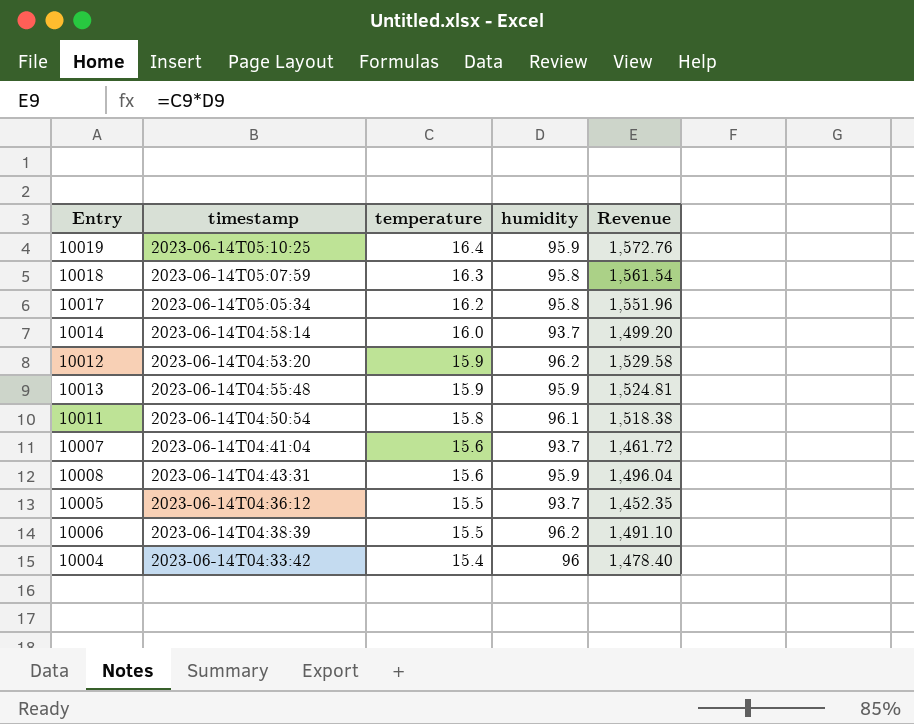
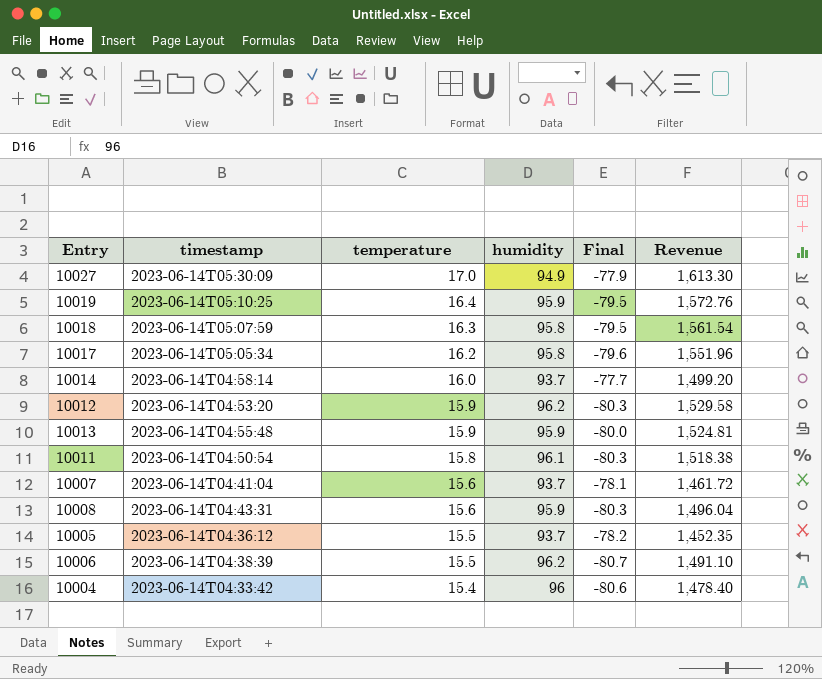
column Final | formula: none -> [temperature] - [humidity]
row 10027: none -> 2023-06-14T05:30:09 | 17.0 | 94.9 | -77.9 | 1,613.30

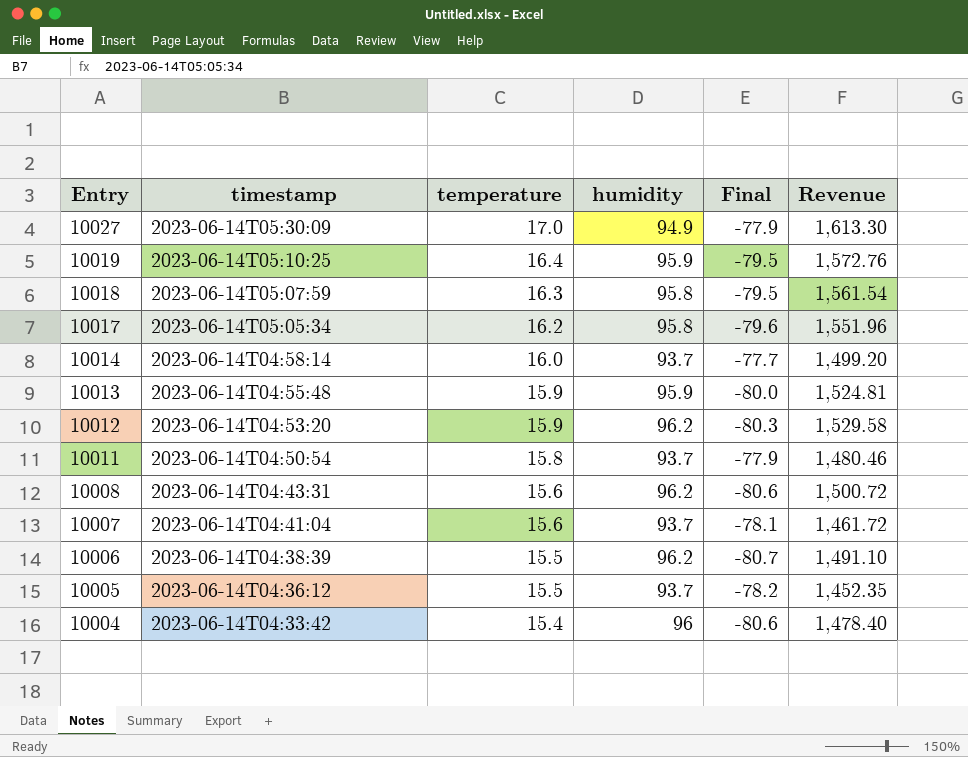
row order: temperature descending -> Entry descending
10011 | humidity: 96.1 -> 93.7
10011 | Final: -80.3 -> -77.9
10011 | Revenue: 1,518.38 -> 1,480.46
10008 | humidity: 95.9 -> 96.2
10008 | Final: -80.3 -> -80.6
10008 | Revenue: 1,496.04 -> 1,500.72

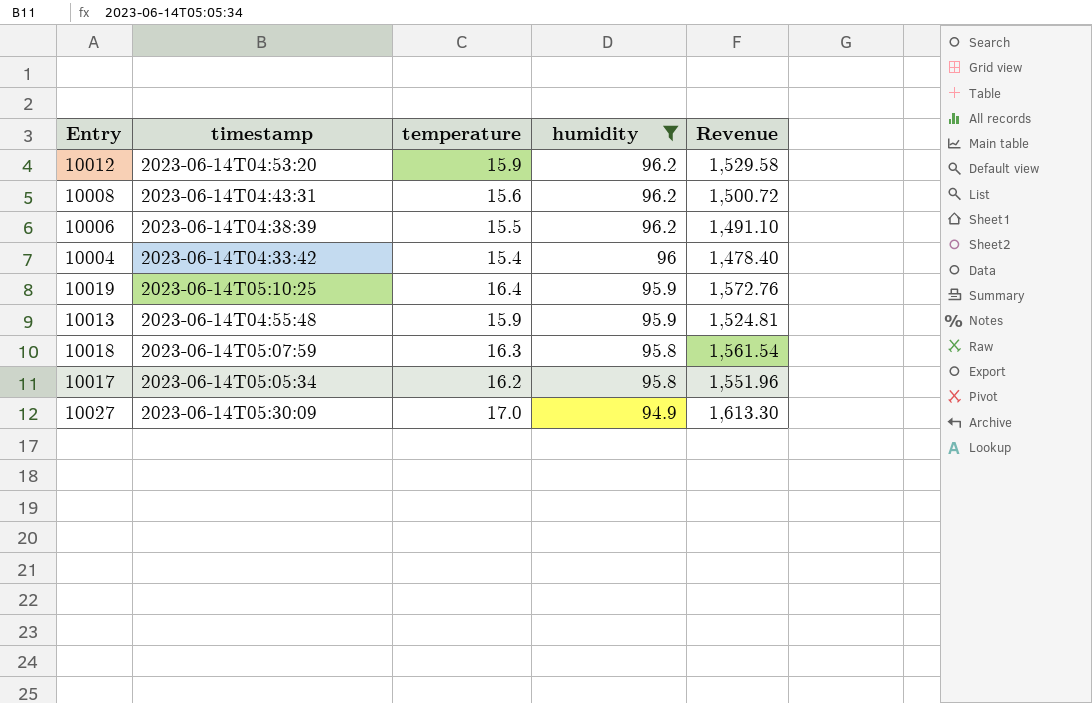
filter: none -> humidity != 93.7
row order: Entry descending -> humidity descending
column Final | formula: [temperature] - [humidity] -> none

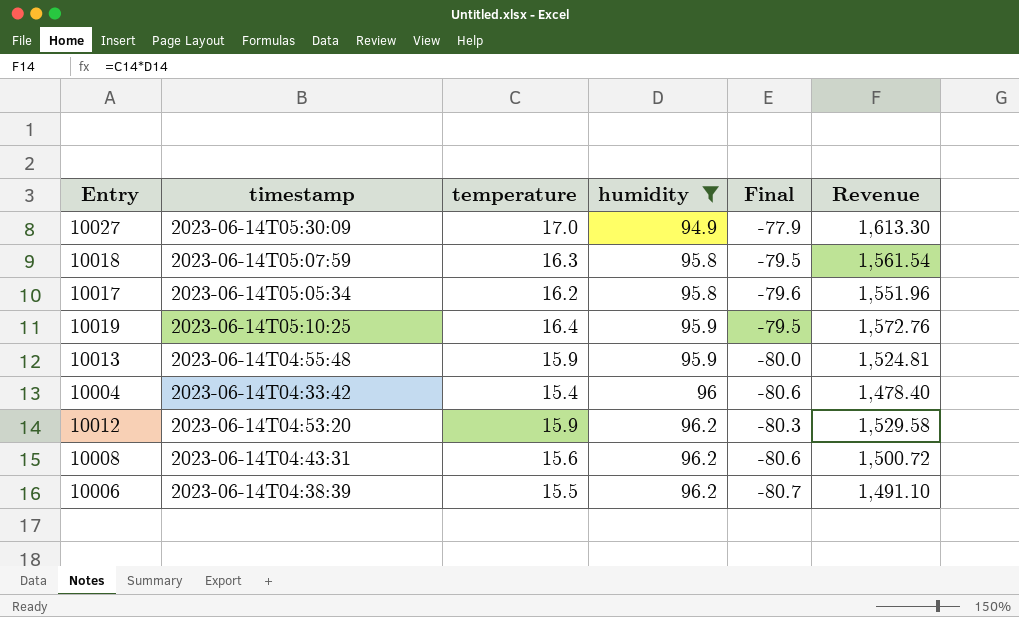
row order: humidity descending -> humidity ascending
column Final | formula: none -> [temperature] - [humidity]

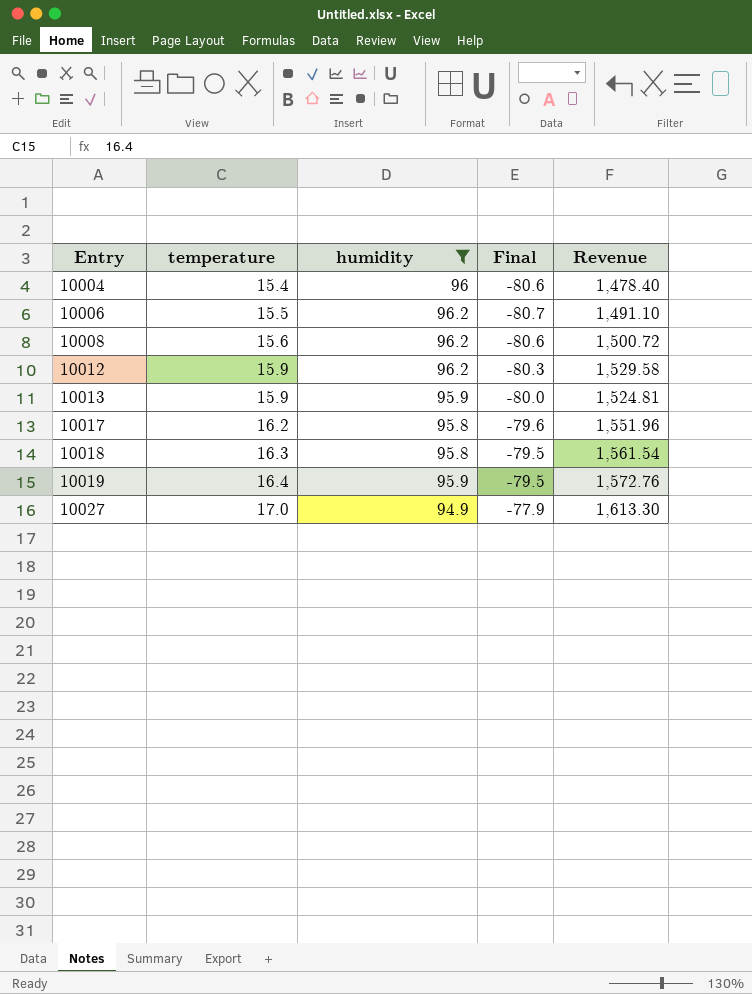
row order: humidity ascending -> Entry ascending
column timestamp | position: 2 -> none

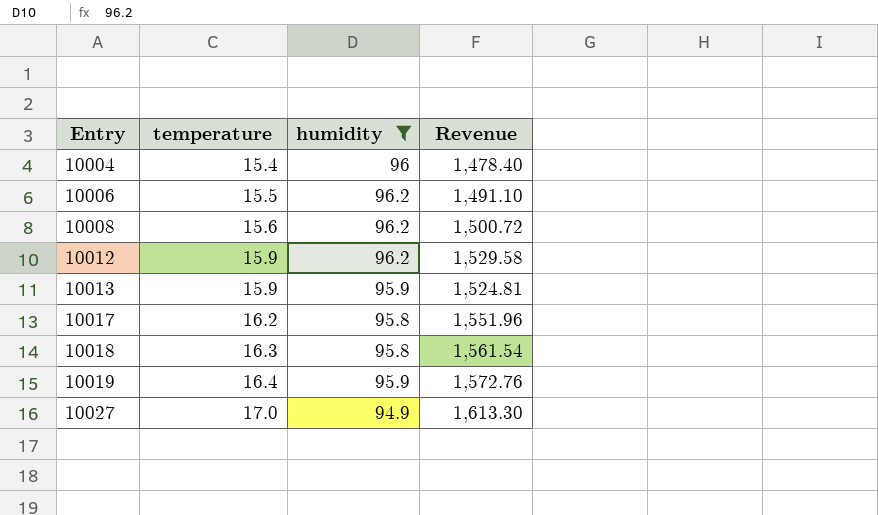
column Final | formula: [temperature] - [humidity] -> none

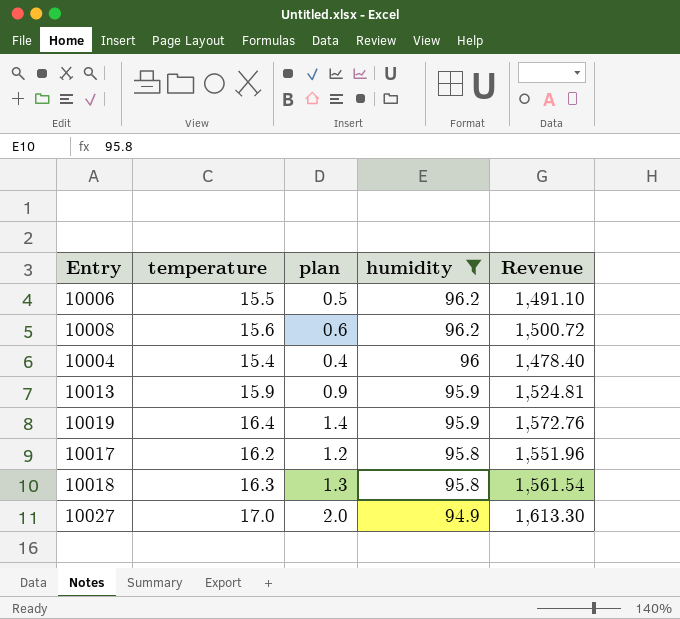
row order: Entry ascending -> humidity descending
column plan | formula: none -> [temperature] - 15
row 10012: 15.9 | 96.2 | 1,529.58 -> none

